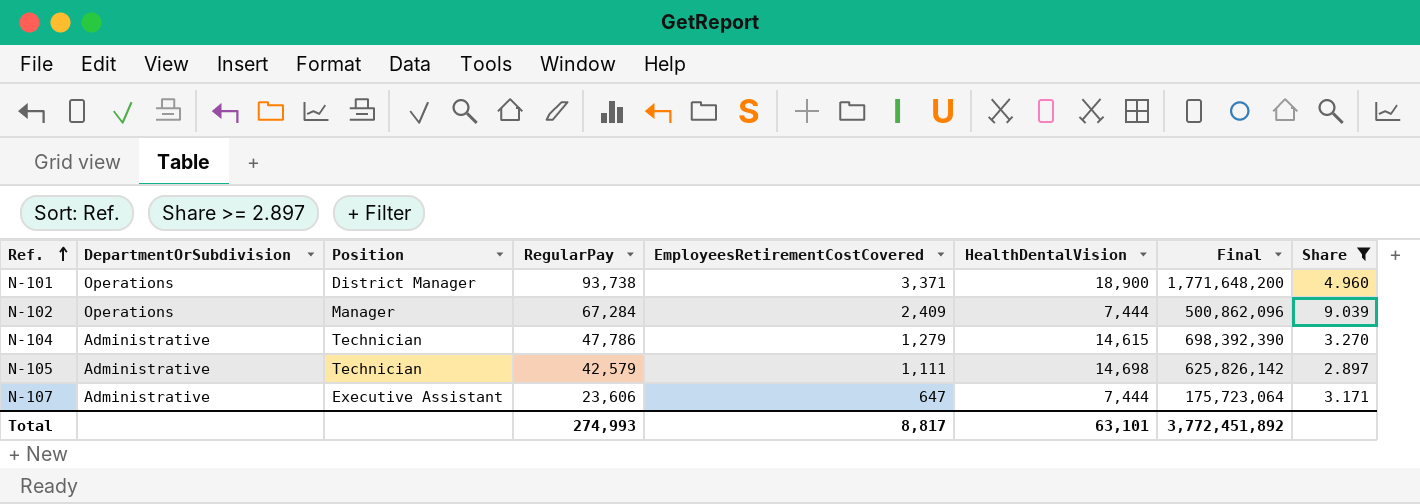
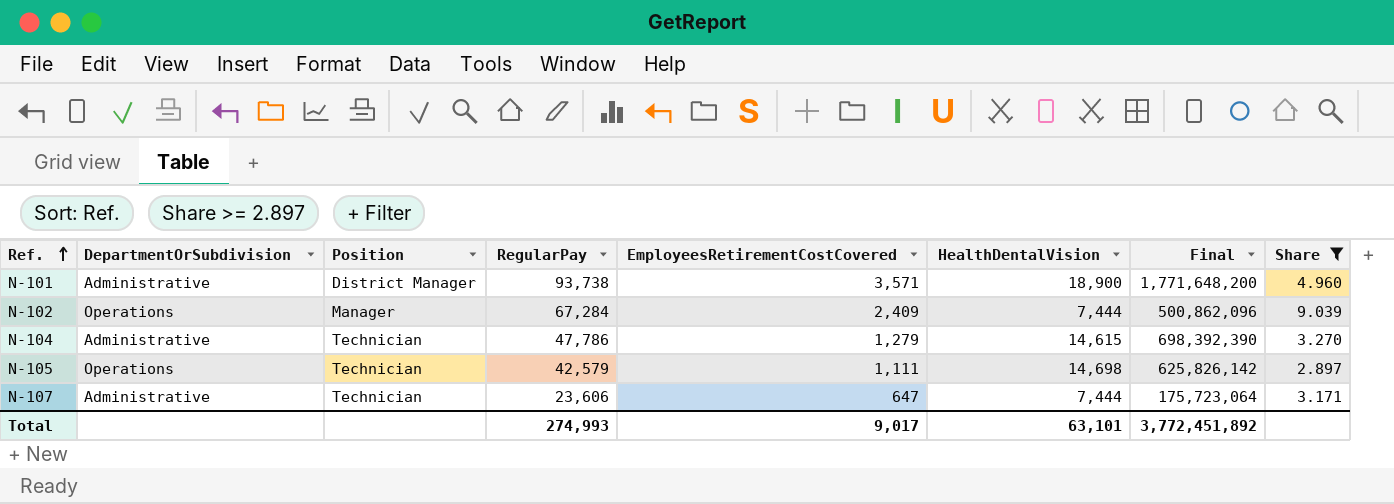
N-101 | DepartmentOrSubdivision: Operations -> Administrative
N-101 | EmployeesRetirementCostCovered: 3,371 -> 3,571
N-105 | DepartmentOrSubdivision: Administrative -> Operations
N-107 | Position: Executive Assistant -> Technician
Total | EmployeesRetirementCostCovered: 8,817 -> 9,017

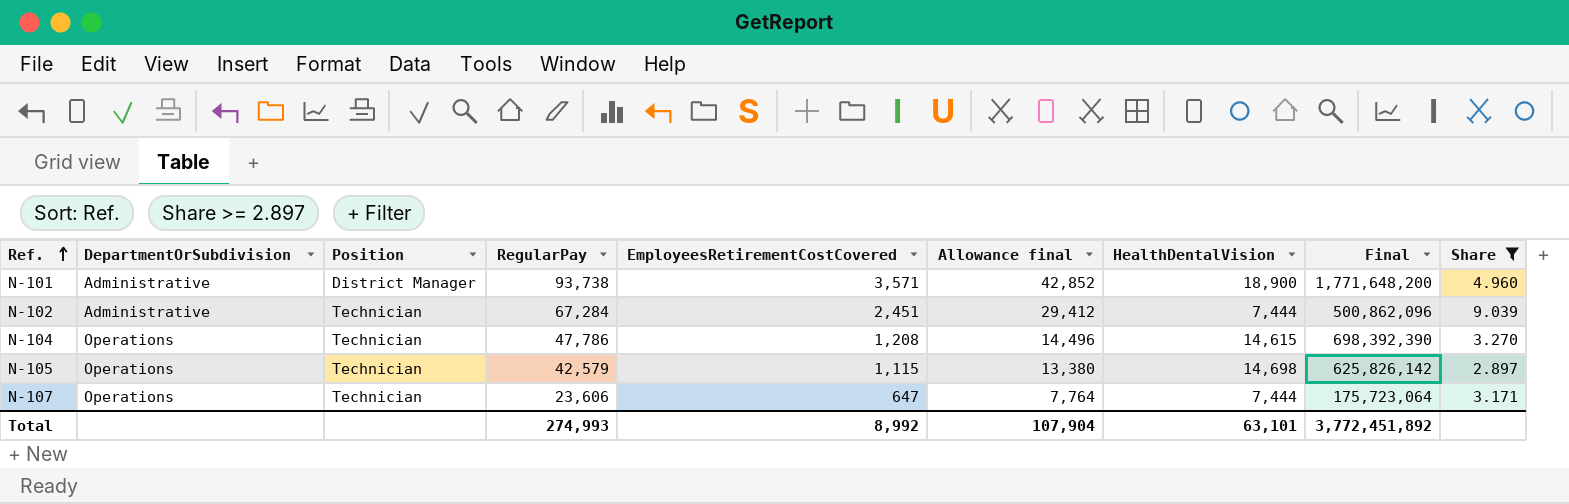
column Allowance final | formula: none -> [EmployeesRetirementCostCovered] * 12
N-102 | DepartmentOrSubdivision: Operations -> Administrative
N-102 | Position: Manager -> Technician
N-102 | EmployeesRetirementCostCovered: 2,409 -> 2,451
N-104 | DepartmentOrSubdivision: Administrative -> Operations
N-104 | EmployeesRetirementCostCovered: 1,279 -> 1,208
N-105 | EmployeesRetirementCostCovered: 1,111 -> 1,115
N-107 | DepartmentOrSubdivision: Administrative -> Operations
Total | EmployeesRetirementCostCovered: 9,017 -> 8,992

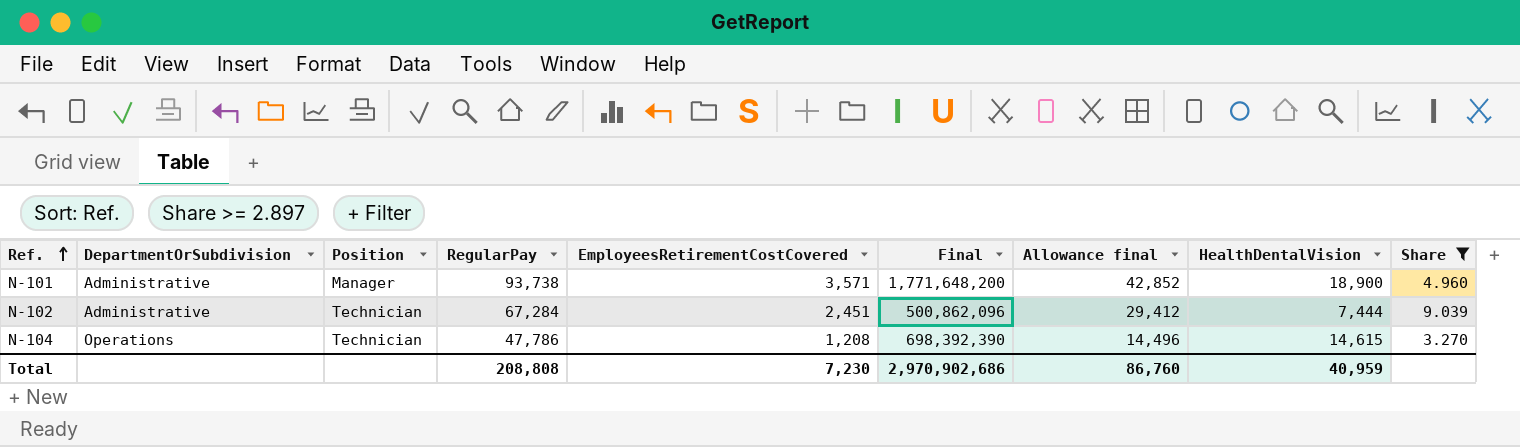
column Final | position: 8 -> 6
row N-105: Operations | Technician | 42,579 | 1,115 | 13,380 | 14,698 | 625,826,142 | 2.897 -> none
row N-107: Operations | Technician | 23,606 | 647 | 7,764 | 7,444 | 175,723,064 | 3.171 -> none
N-101 | Position: District Manager -> Manager
Total | RegularPay: 274,993 -> 208,808
Total | EmployeesRetirementCostCovered: 8,992 -> 7,230
Total | Final: 3,772,451,892 -> 2,970,902,686
Total | Allowance final: 107,904 -> 86,760
Total | HealthDentalVision: 63,101 -> 40,959

